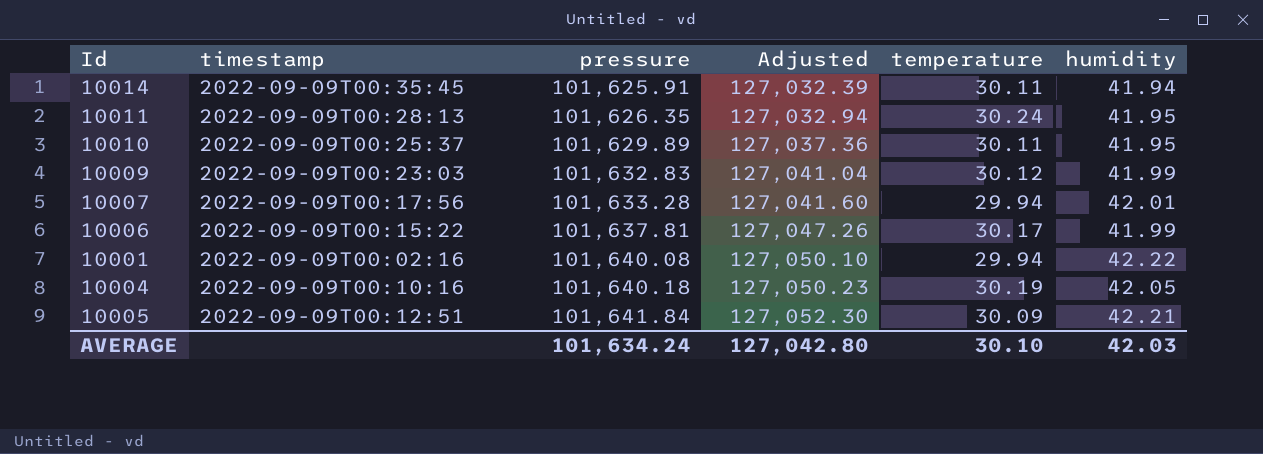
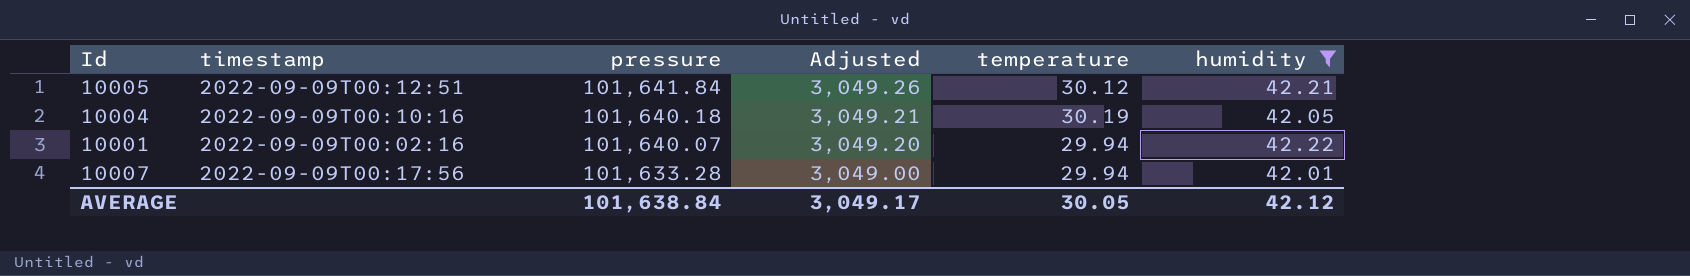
filter: none -> humidity >= 42.01
row order: pressure ascending -> pressure descending
column Adjusted | formula: [pressure] * 1.25 -> [pressure] * 0.03
10005 | temperature: 30.09 -> 30.12
10001 | pressure: 101,640.08 -> 101,640.07
AVERAGE | pressure: 101,634.24 -> 101,638.84
AVERAGE | Adjusted: 127,042.80 -> 3,049.17
AVERAGE | temperature: 30.10 -> 30.05
AVERAGE | humidity: 42.03 -> 42.12

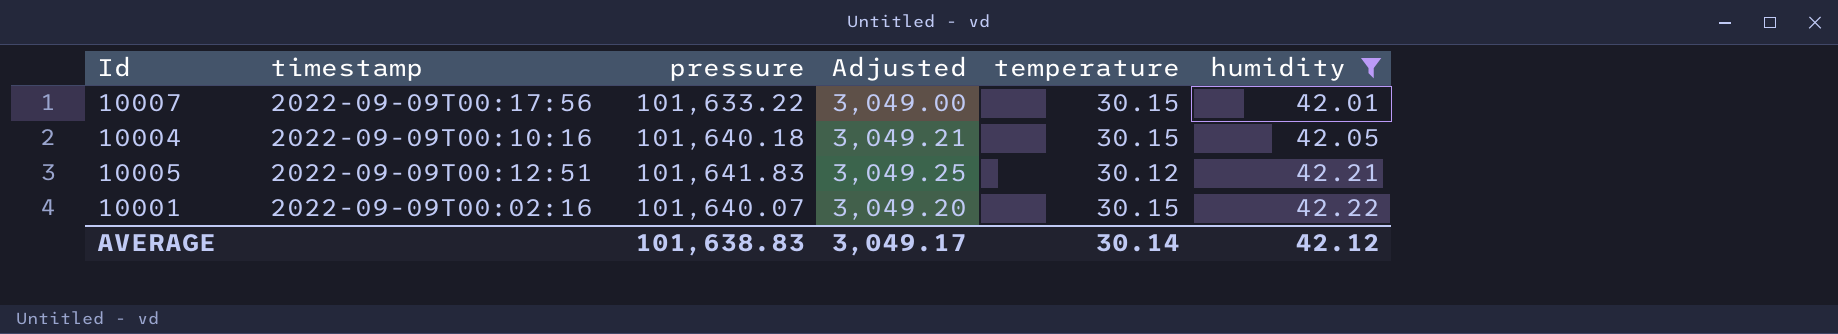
row order: pressure descending -> humidity ascending
10007 | pressure: 101,633.28 -> 101,633.22
10007 | temperature: 29.94 -> 30.15
10004 | temperature: 30.19 -> 30.15
10005 | pressure: 101,641.84 -> 101,641.83
10005 | Adjusted: 3,049.26 -> 3,049.25
10001 | temperature: 29.94 -> 30.15
AVERAGE | pressure: 101,638.84 -> 101,638.83
AVERAGE | temperature: 30.05 -> 30.14

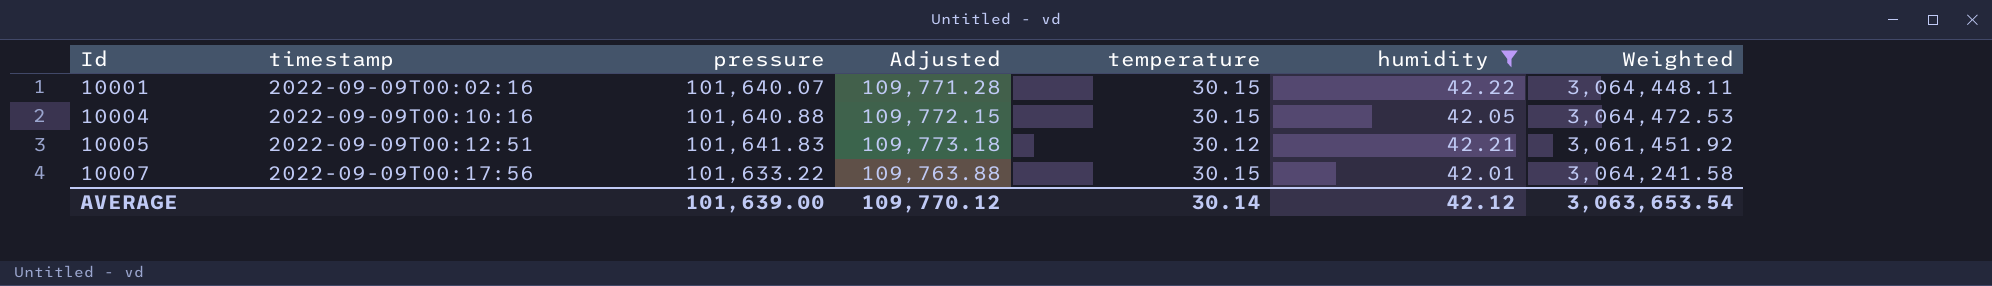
row order: humidity ascending -> Id ascending
column Adjusted | formula: [pressure] * 0.03 -> [pressure] * 1.08
column Weighted | formula: none -> [pressure] * [temperature]
10004 | pressure: 101,640.18 -> 101,640.88
AVERAGE | pressure: 101,638.83 -> 101,639.00
AVERAGE | Adjusted: 3,049.17 -> 109,770.12

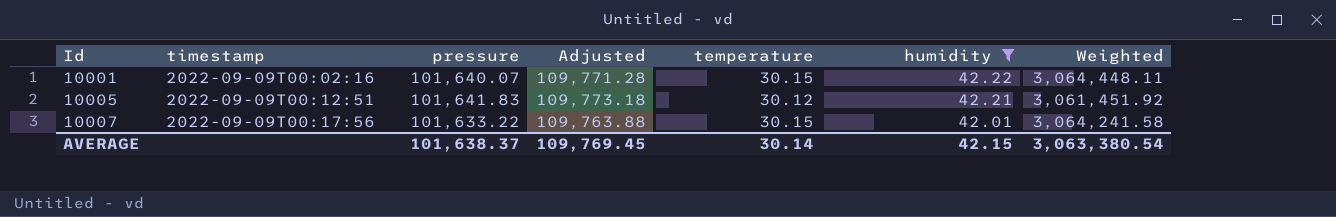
row 10004: 2022-09-09T00:10:16 | 101,640.88 | 109,772.15 | 30.15 | 42.05 | 3,064,472.53 -> none
AVERAGE | pressure: 101,639.00 -> 101,638.37
AVERAGE | Adjusted: 109,770.12 -> 109,769.45
AVERAGE | humidity: 42.12 -> 42.15
AVERAGE | Weighted: 3,063,653.54 -> 3,063,380.54

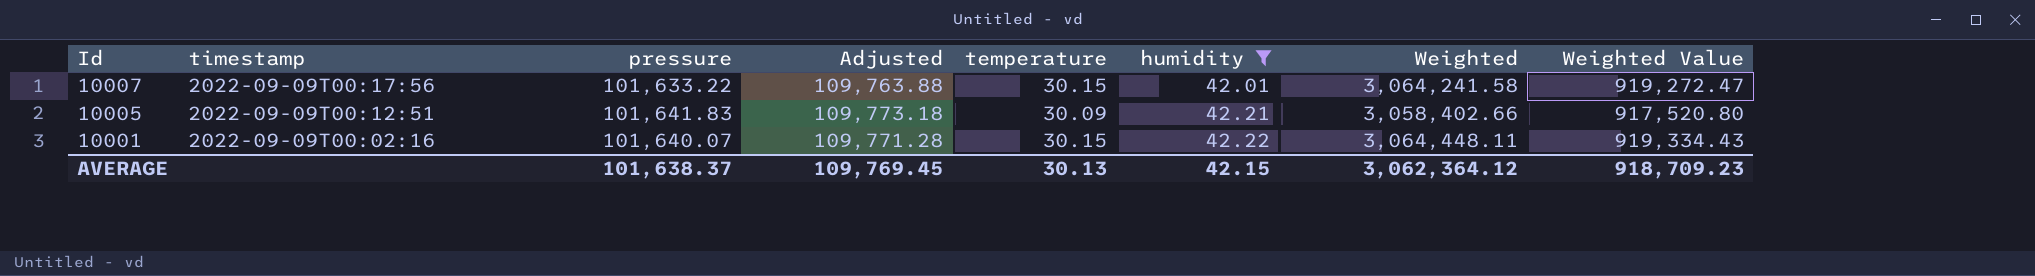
row order: Id ascending -> Id descending
column Weighted Value | formula: none -> [Weighted] * 0.3
10005 | temperature: 30.12 -> 30.09
10005 | Weighted: 3,061,451.92 -> 3,058,402.66
AVERAGE | temperature: 30.14 -> 30.13
AVERAGE | Weighted: 3,063,380.54 -> 3,062,364.12

